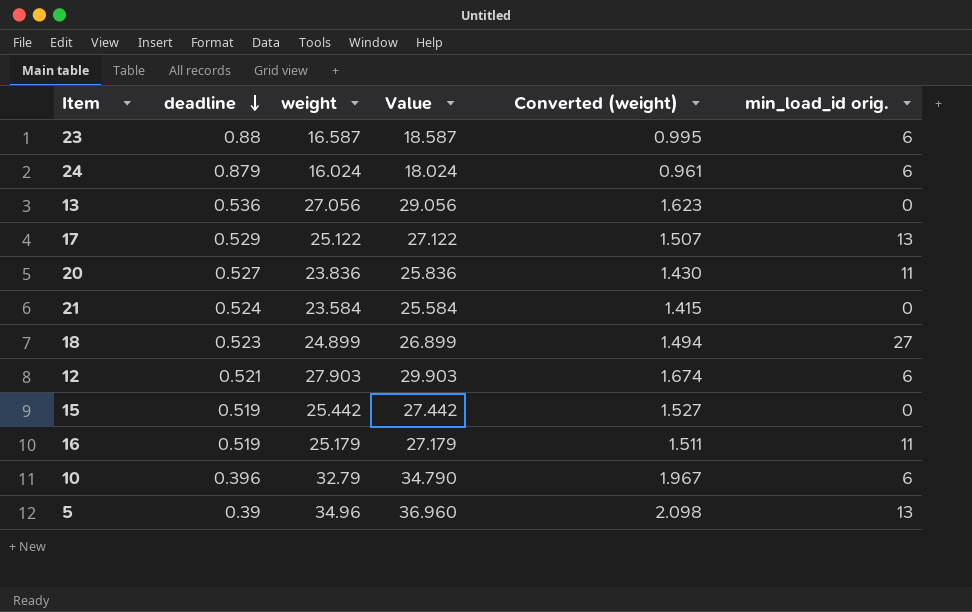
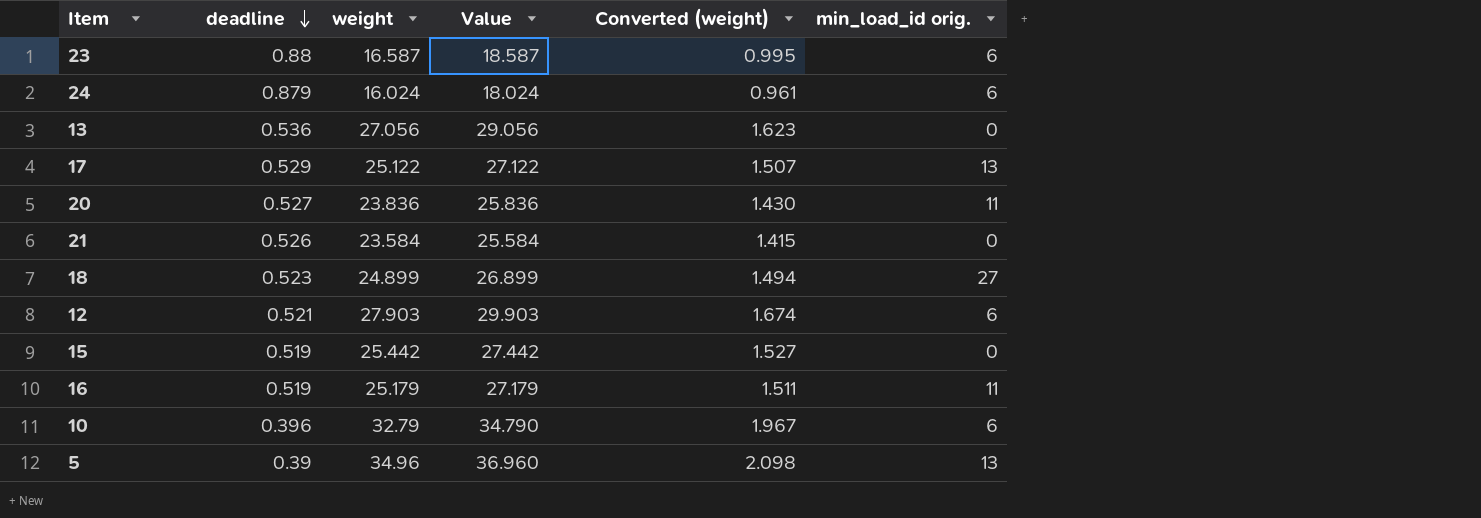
21 | deadline: 0.524 -> 0.526

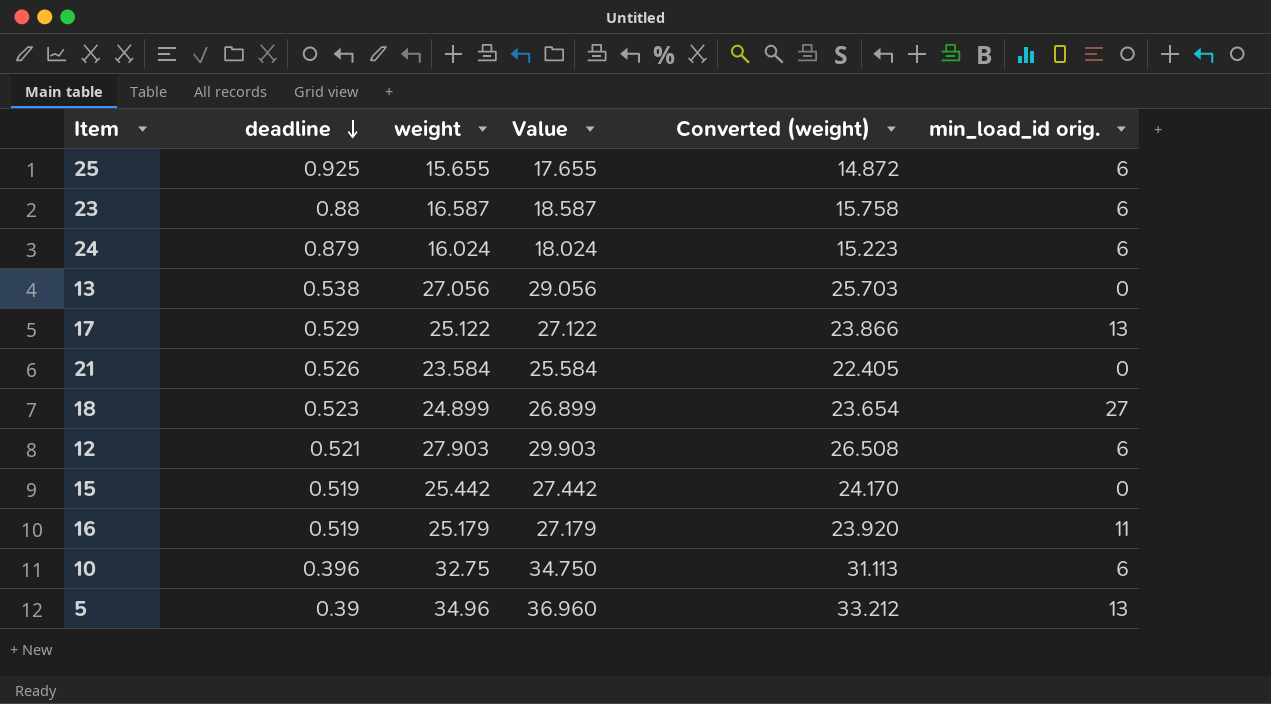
column Converted (weight) | formula: [weight] * 0.06 -> [weight] * 0.95
row 20: 0.527 | 23.836 | 25.836 | 1.430 | 11 -> none
row 25: none -> 0.925 | 15.655 | 17.655 | 14.872 | 6
13 | deadline: 0.536 -> 0.538
10 | weight: 32.79 -> 32.75
10 | Value: 34.790 -> 34.750

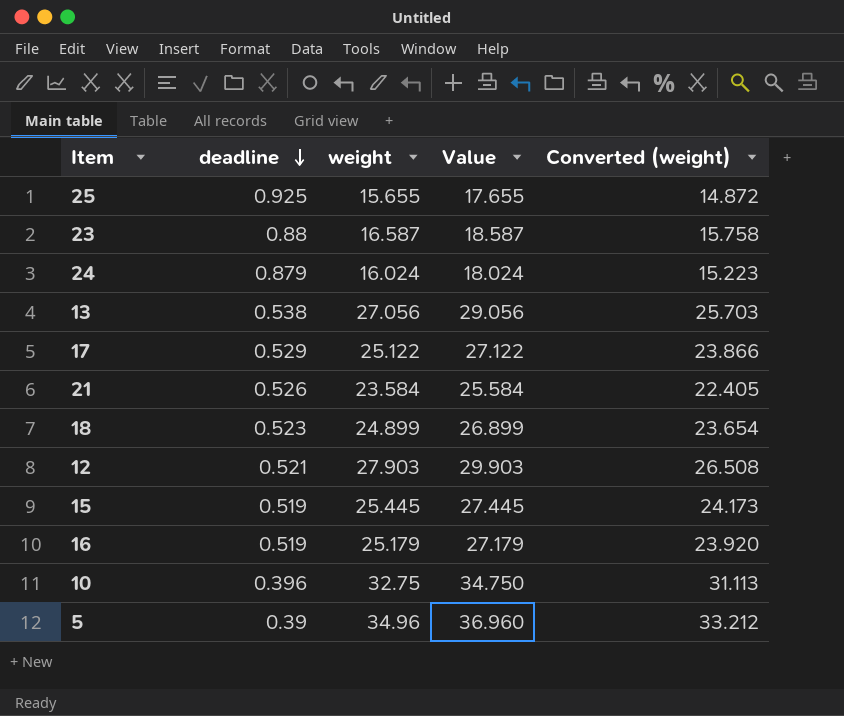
column min_load_id orig. | position: 6 -> none
15 | weight: 25.442 -> 25.445
15 | Value: 27.442 -> 27.445
15 | Converted (weight): 24.170 -> 24.173

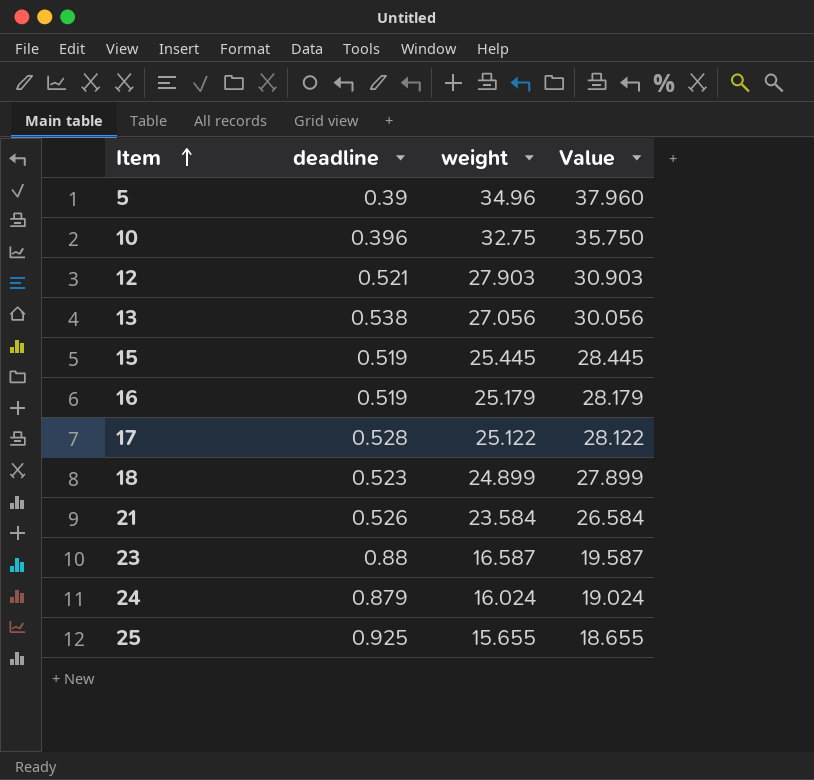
row order: deadline descending -> Item ascending
column Converted (weight) | formula: [weight] * 0.95 -> none
column Value | formula: [weight] + 2 -> [weight] + 3
17 | deadline: 0.529 -> 0.528

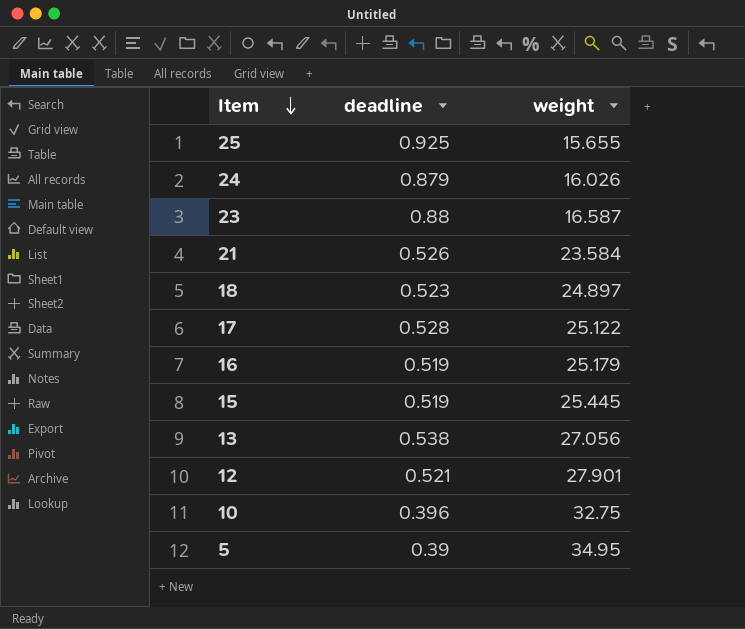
row order: Item ascending -> Item descending
column Value | formula: [weight] + 3 -> none
24 | weight: 16.024 -> 16.026
18 | weight: 24.899 -> 24.897
12 | weight: 27.903 -> 27.901
5 | weight: 34.96 -> 34.95

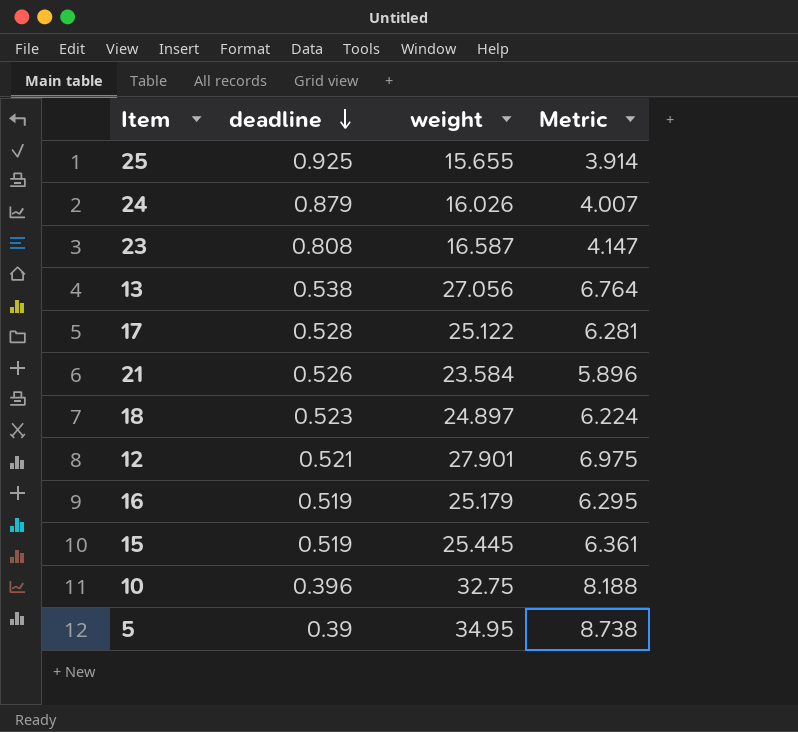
row order: Item descending -> deadline descending
column Metric | formula: none -> [weight] * 0.25
23 | deadline: 0.88 -> 0.808

